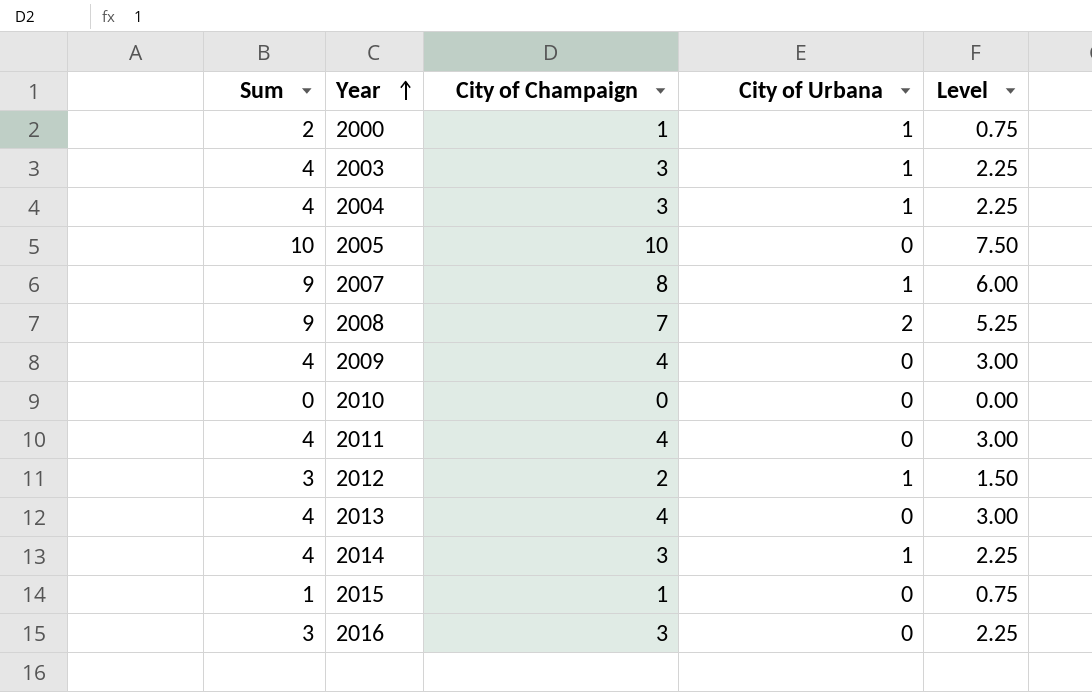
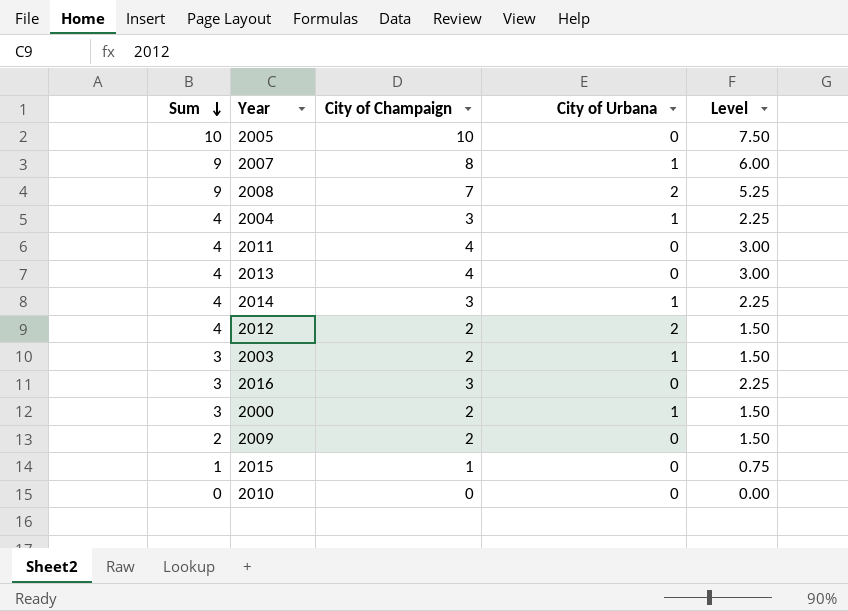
row order: Year ascending -> Sum descending
2012 | Sum: 3 -> 4
2012 | City of Urbana: 1 -> 2
2003 | Sum: 4 -> 3
2003 | City of Champaign: 3 -> 2
2003 | Level: 2.25 -> 1.50
2000 | Sum: 2 -> 3
2000 | City of Champaign: 1 -> 2
2000 | Level: 0.75 -> 1.50
2009 | Sum: 4 -> 2
2009 | City of Champaign: 4 -> 2
2009 | Level: 3.00 -> 1.50

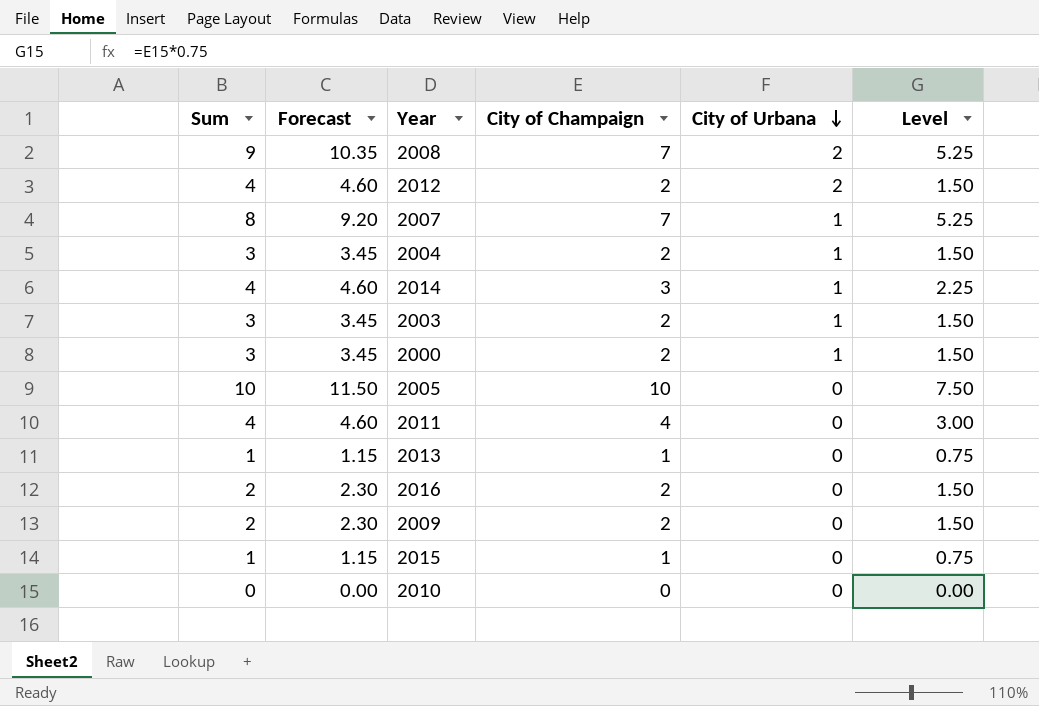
row order: Sum descending -> City of Urbana descending
column Forecast | formula: none -> [Sum] * 1.15
2007 | Sum: 9 -> 8
2007 | City of Champaign: 8 -> 7
2007 | Level: 6.00 -> 5.25
2004 | Sum: 4 -> 3
2004 | City of Champaign: 3 -> 2
2004 | Level: 2.25 -> 1.50
2013 | Sum: 4 -> 1
2013 | City of Champaign: 4 -> 1
2013 | Level: 3.00 -> 0.75
2016 | Sum: 3 -> 2
2016 | City of Champaign: 3 -> 2
2016 | Level: 2.25 -> 1.50

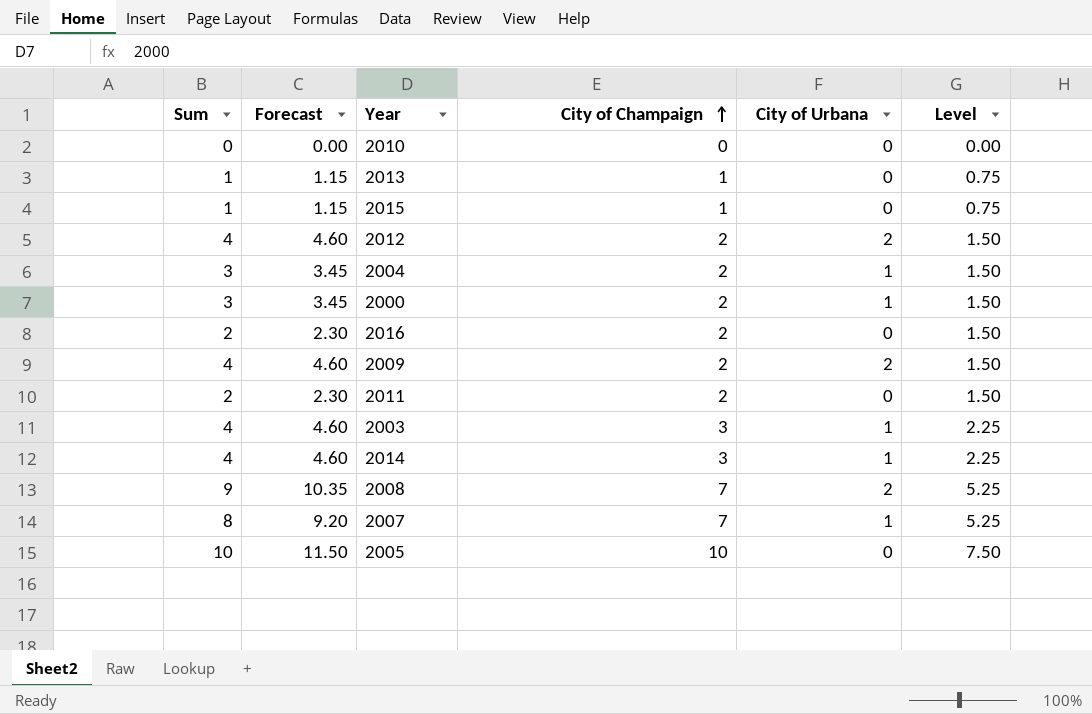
row order: City of Urbana descending -> City of Champaign ascending
2009 | Sum: 2 -> 4
2009 | Forecast: 2.30 -> 4.60
2009 | City of Urbana: 0 -> 2
2011 | Sum: 4 -> 2
2011 | Forecast: 4.60 -> 2.30
2011 | City of Champaign: 4 -> 2
2011 | Level: 3.00 -> 1.50
2003 | Sum: 3 -> 4
2003 | Forecast: 3.45 -> 4.60
2003 | City of Champaign: 2 -> 3
2003 | Level: 1.50 -> 2.25

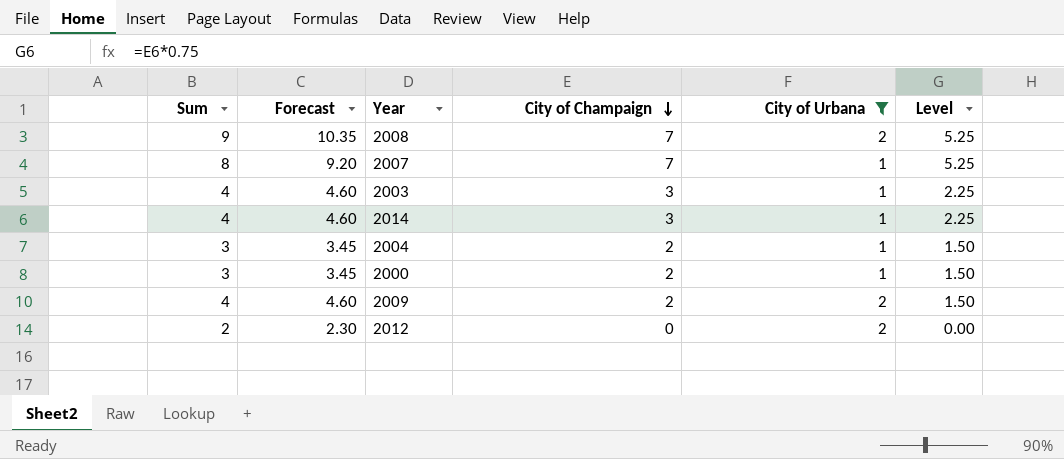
filter: none -> City of Urbana != 0
row order: City of Champaign ascending -> City of Champaign descending
2012 | Sum: 4 -> 2
2012 | Forecast: 4.60 -> 2.30
2012 | City of Champaign: 2 -> 0
2012 | Level: 1.50 -> 0.00

